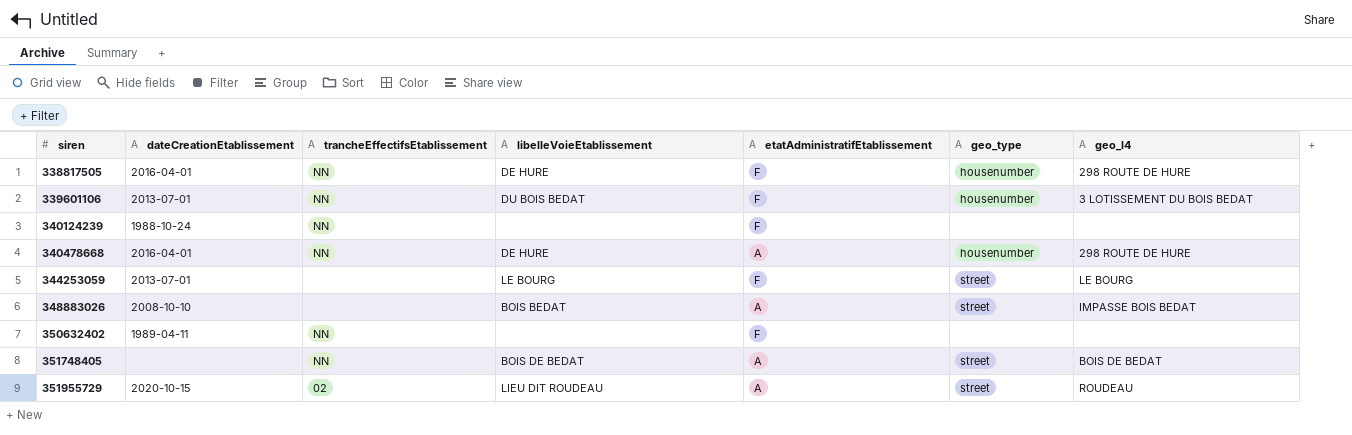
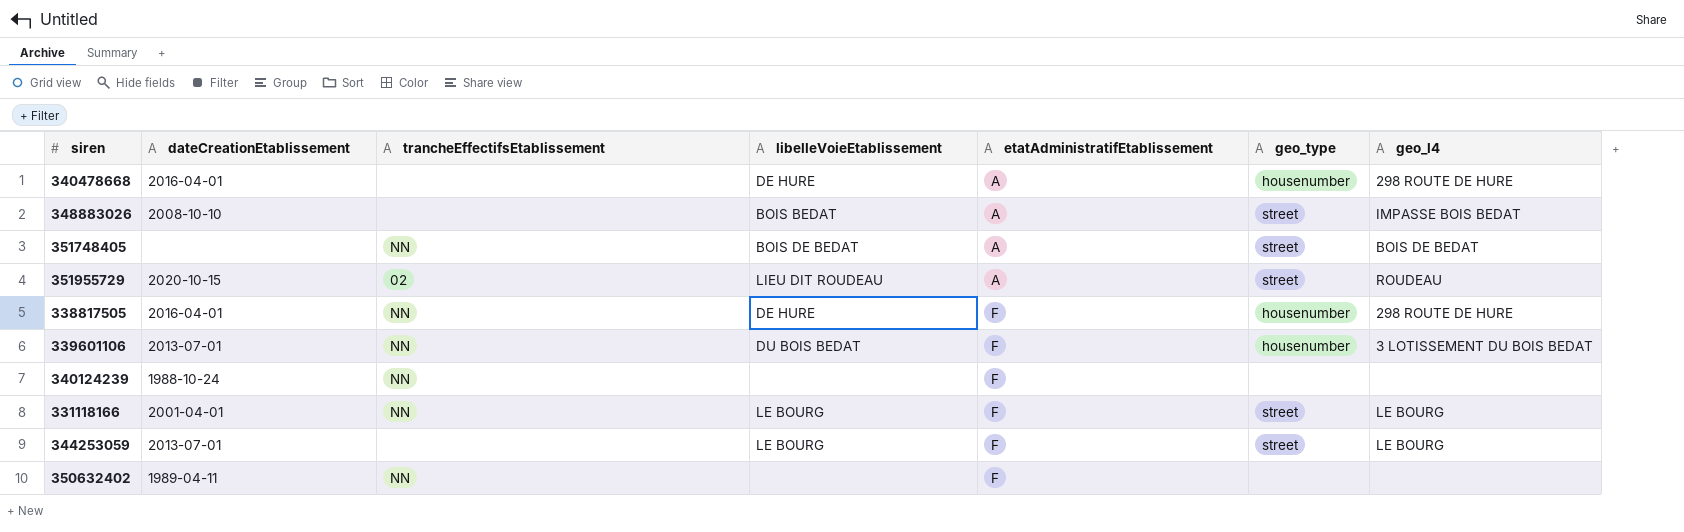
row order: siren ascending -> etatAdministratifEtablissement ascending
340478668 | trancheEffectifsEtablissement: NN -> none
row 331118166: none -> 2001-04-01 | NN | LE BOURG | F | street | LE BOURG

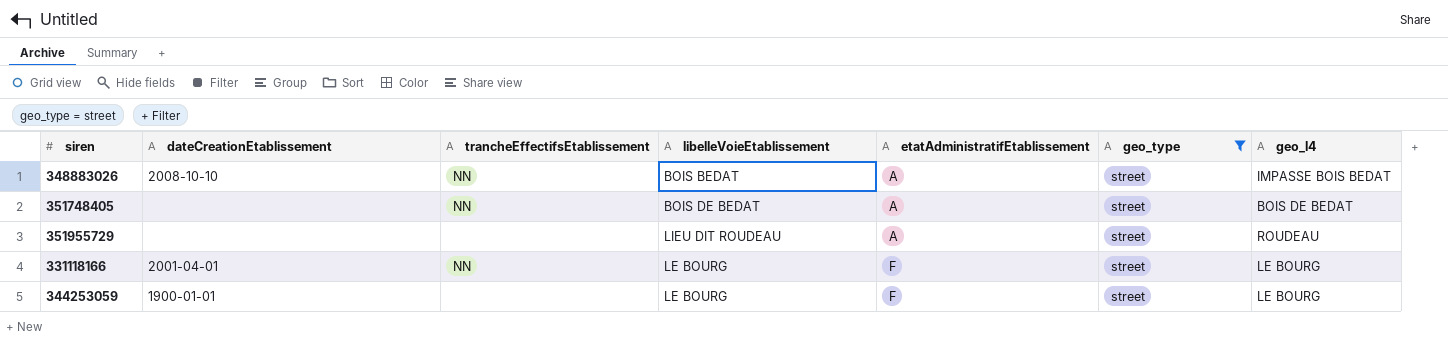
filter: none -> geo_type = street
348883026 | trancheEffectifsEtablissement: none -> NN
351955729 | dateCreationEtablissement: 2020-10-15 -> none
351955729 | trancheEffectifsEtablissement: 02 -> none
344253059 | dateCreationEtablissement: 2013-07-01 -> 1900-01-01

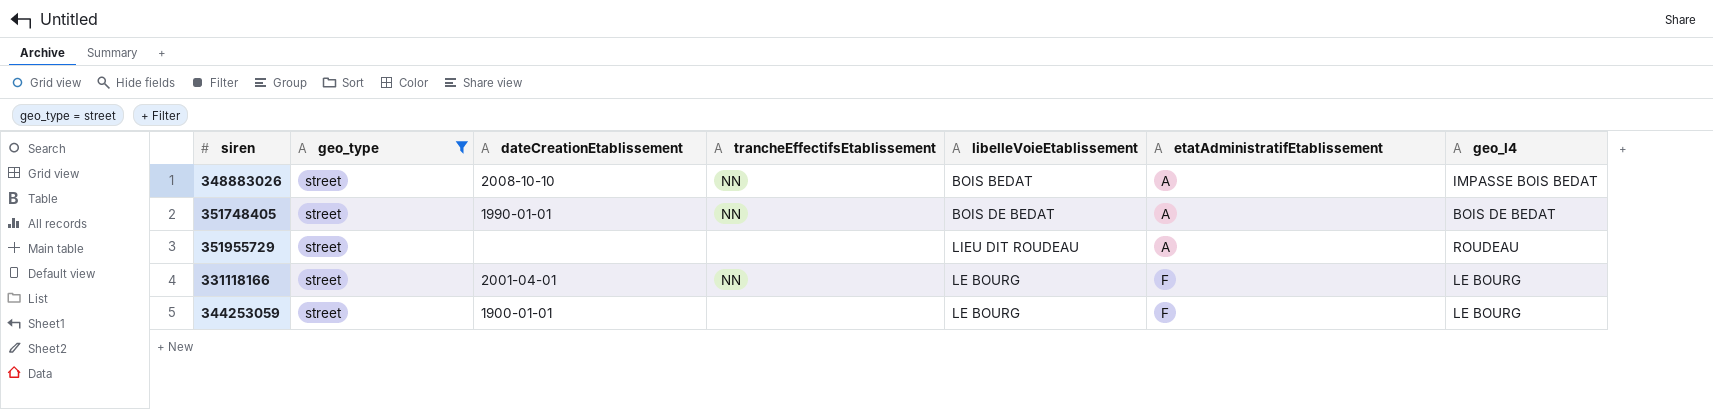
column geo_type | position: 6 -> 2
351748405 | dateCreationEtablissement: none -> 1990-01-01

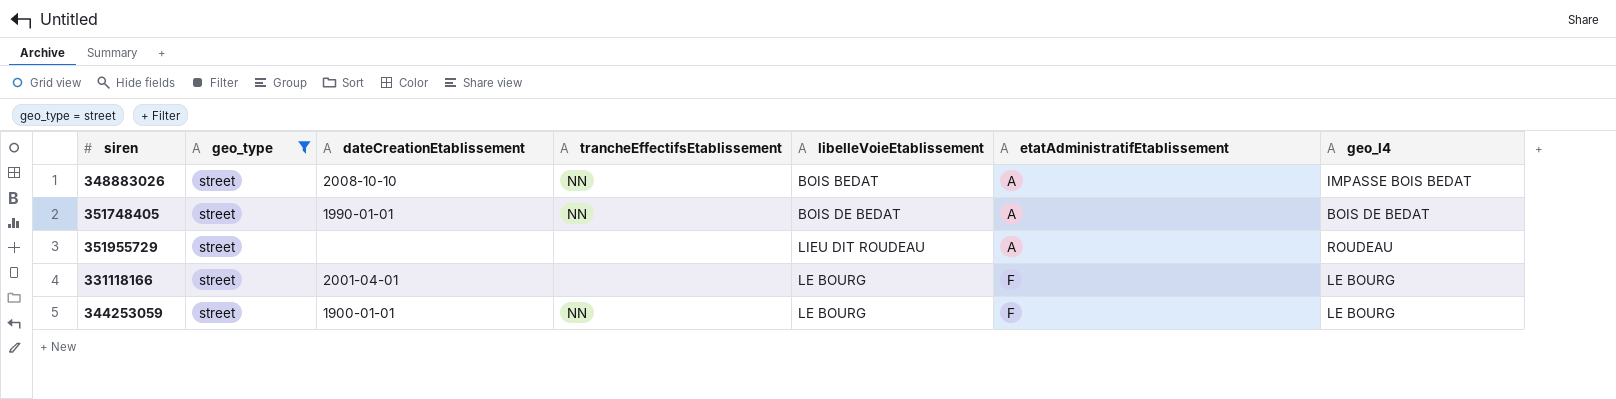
331118166 | trancheEffectifsEtablissement: NN -> none
344253059 | trancheEffectifsEtablissement: none -> NN

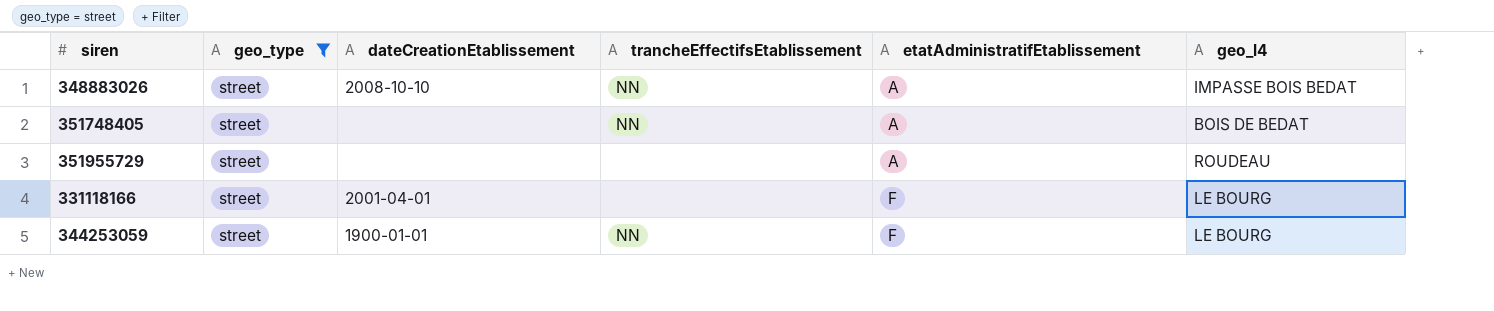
column libelleVoieEtablissement | position: 5 -> none
351748405 | dateCreationEtablissement: 1990-01-01 -> none

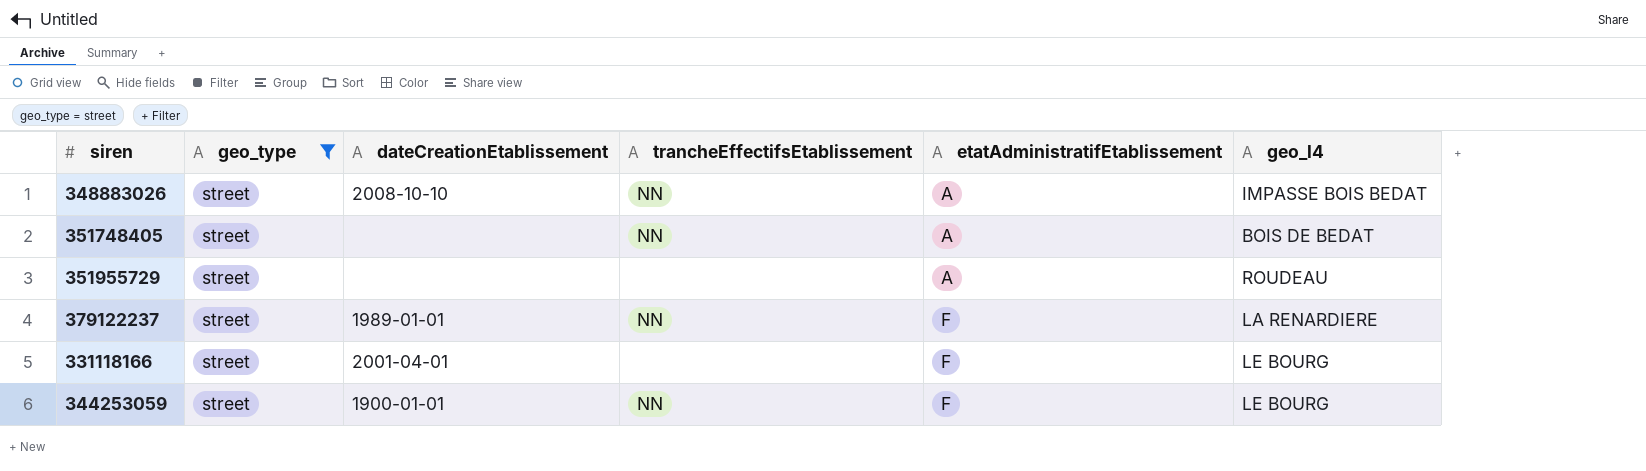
row 379122237: none -> street | 1989-01-01 | NN | F | LA RENARDIERE

